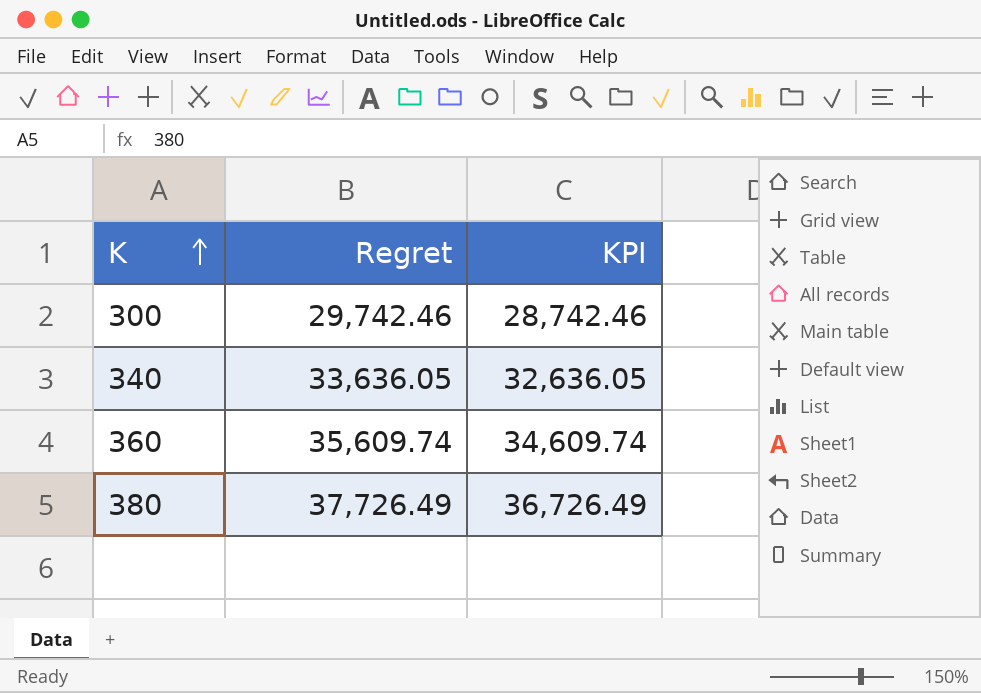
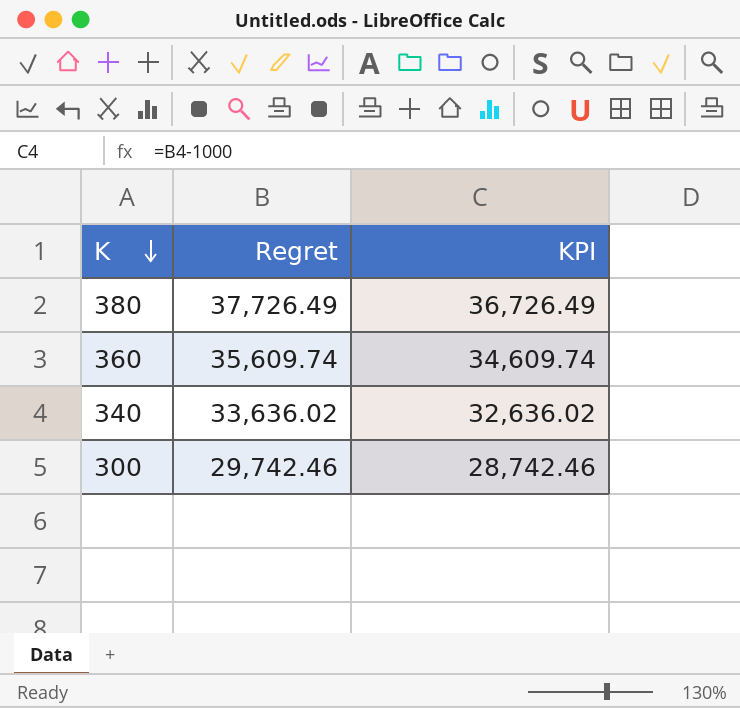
row order: K ascending -> K descending
340 | Regret: 33,636.05 -> 33,636.02
340 | KPI: 32,636.05 -> 32,636.02

